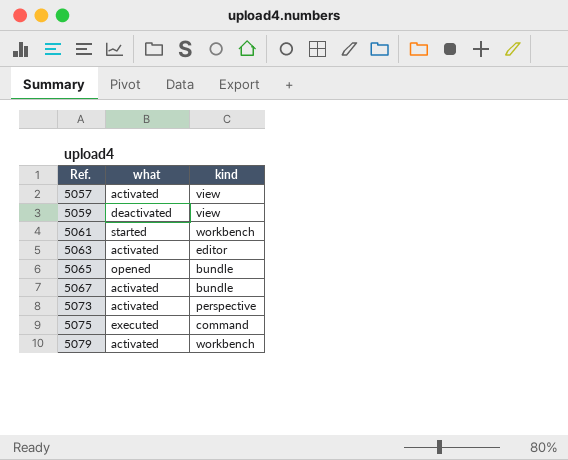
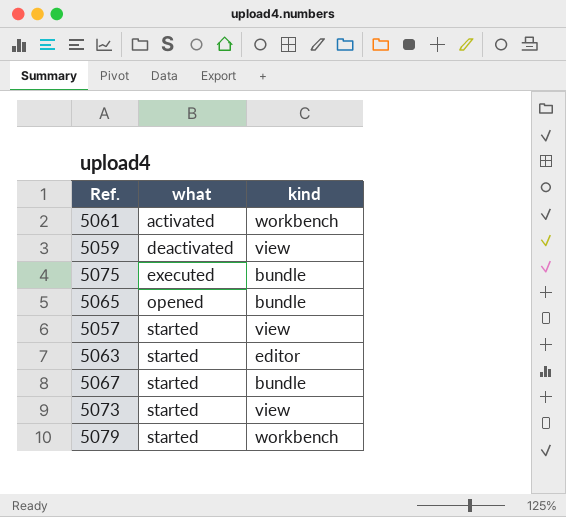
row order: Ref. ascending -> what ascending
5061 | what: started -> activated
5075 | kind: command -> bundle
5057 | what: activated -> started
5063 | what: activated -> started
5067 | what: activated -> started
5073 | what: activated -> started
5073 | kind: perspective -> view
5079 | what: activated -> started

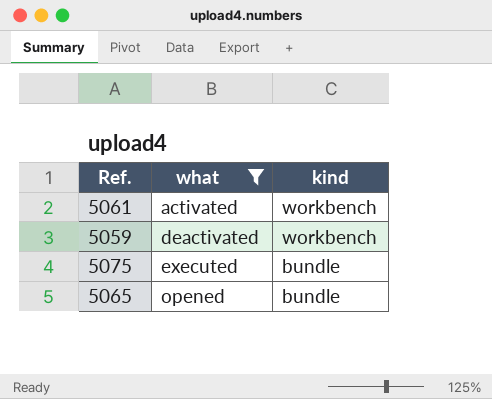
filter: none -> what != started
5059 | kind: view -> workbench

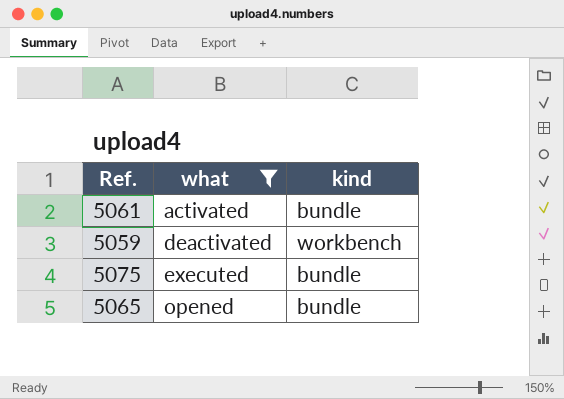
5061 | kind: workbench -> bundle

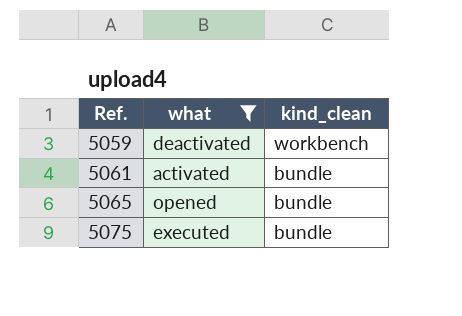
row order: what ascending -> Ref. ascending
column name: kind -> kind_clean

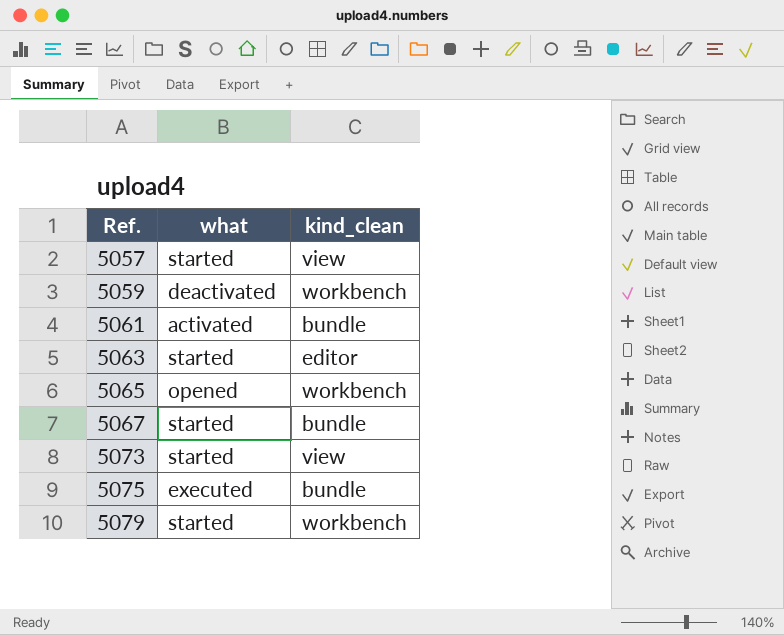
filter: what != started -> none
5065 | kind_clean: bundle -> workbench

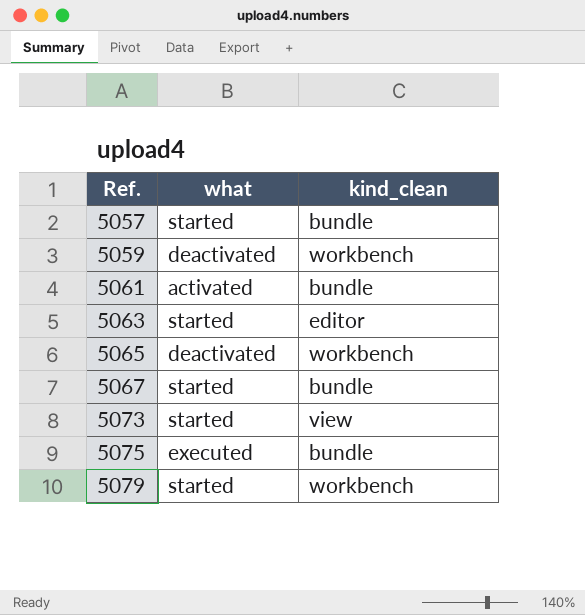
5057 | kind_clean: view -> bundle
5065 | what: opened -> deactivated

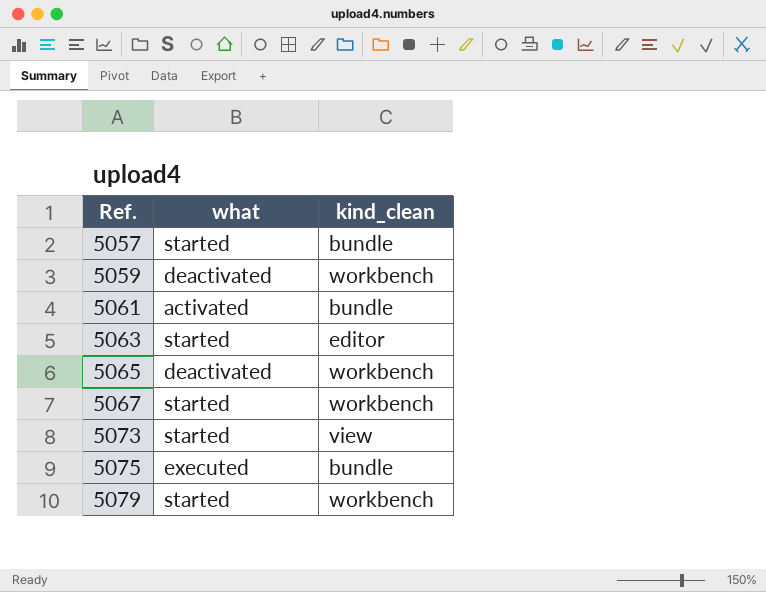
5067 | kind_clean: bundle -> workbench

